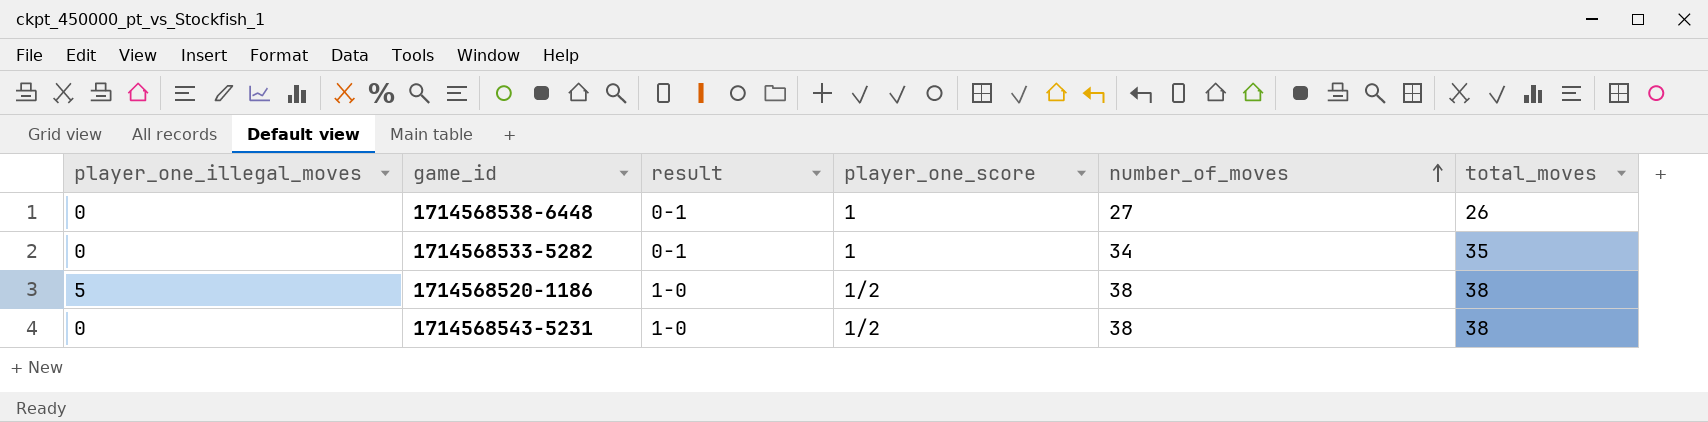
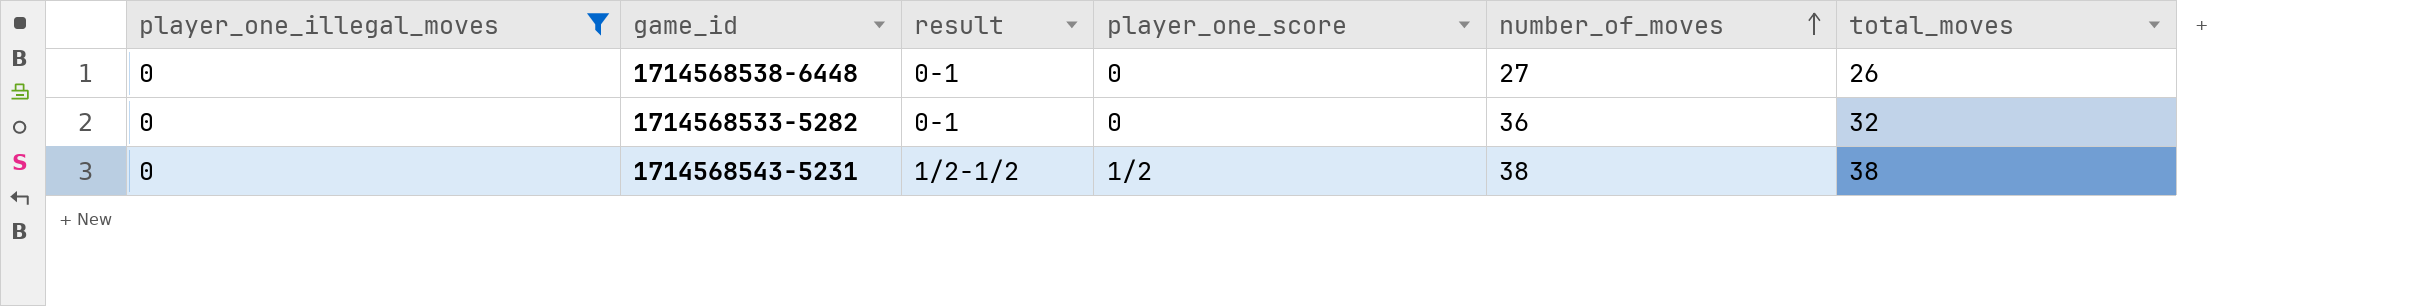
filter: none -> player_one_illegal_moves = 0
1714568538-6448 | player_one_score: 1 -> 0
1714568533-5282 | player_one_score: 1 -> 0
1714568533-5282 | number_of_moves: 34 -> 36
1714568533-5282 | total_moves: 35 -> 32
1714568543-5231 | result: 1-0 -> 1/2-1/2

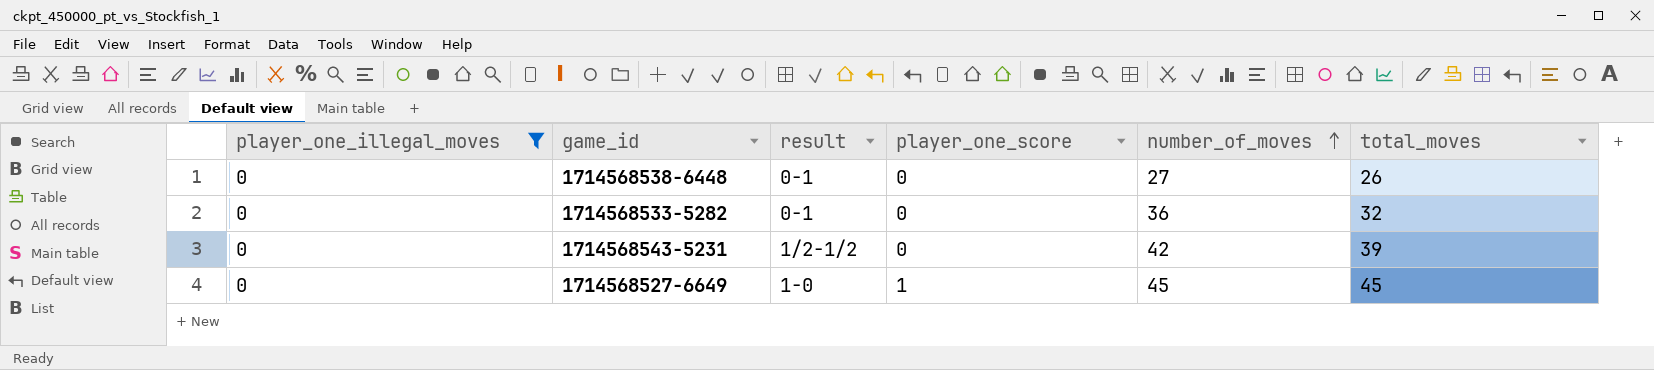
1714568543-5231 | player_one_score: 1/2 -> 0
1714568543-5231 | number_of_moves: 38 -> 42
1714568543-5231 | total_moves: 38 -> 39
row 1714568527-6649: none -> 0 | 1-0 | 1 | 45 | 45

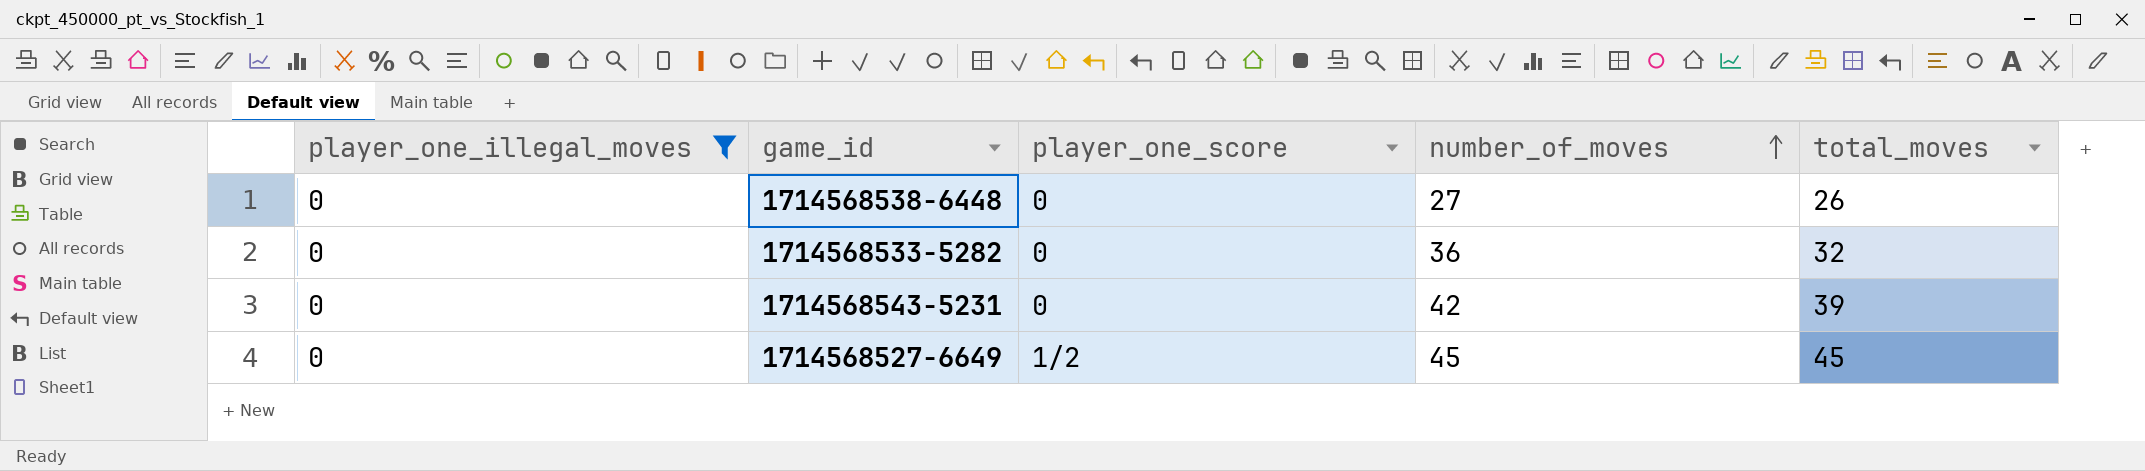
column result | position: 3 -> none
1714568527-6649 | player_one_score: 1 -> 1/2

